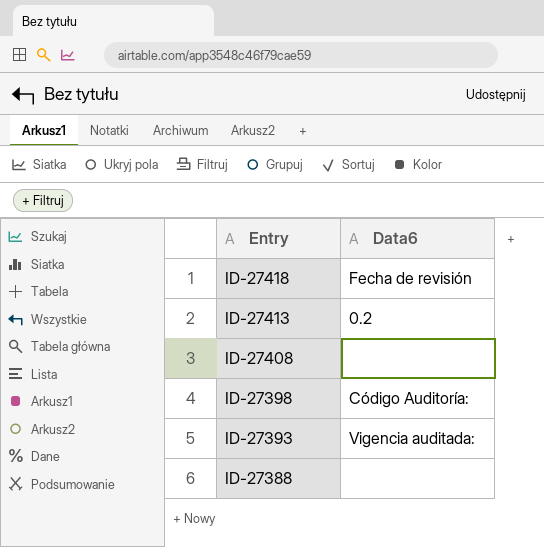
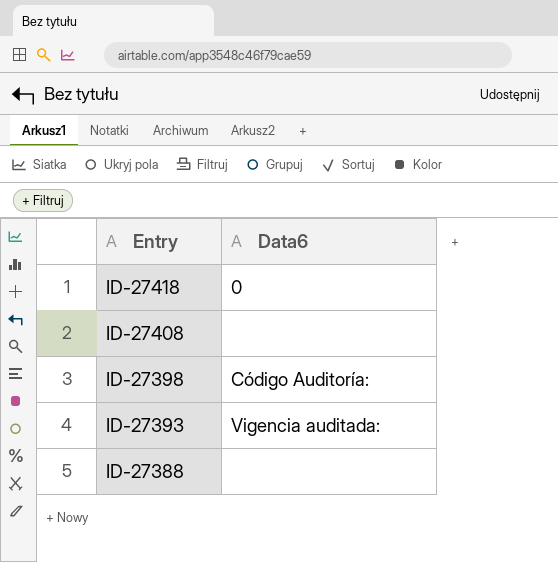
row ID-27413: 0.2 -> none
ID-27418 | Data6: Fecha de revisión -> 0

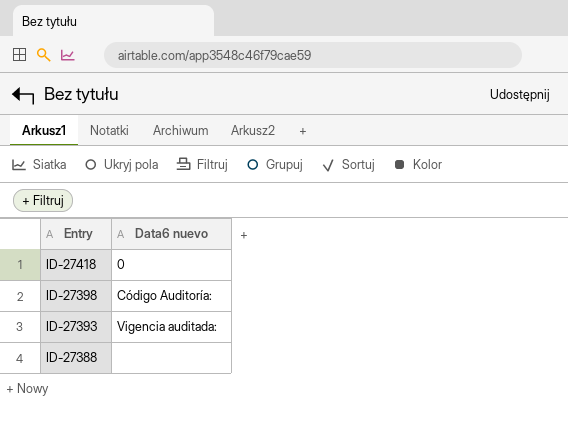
column name: Data6 -> Data6 nuevo
row ID-27408: none -> none

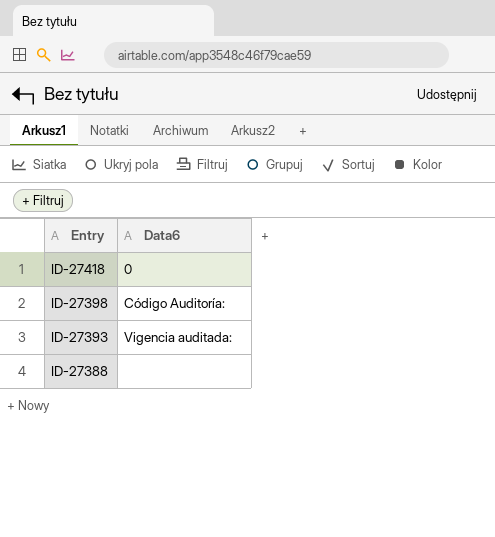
column name: Data6 nuevo -> Data6

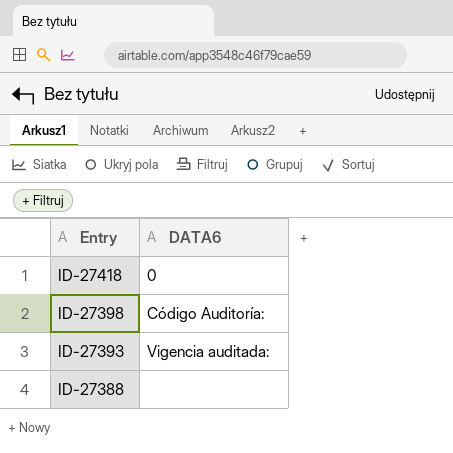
column name: Data6 -> DATA6

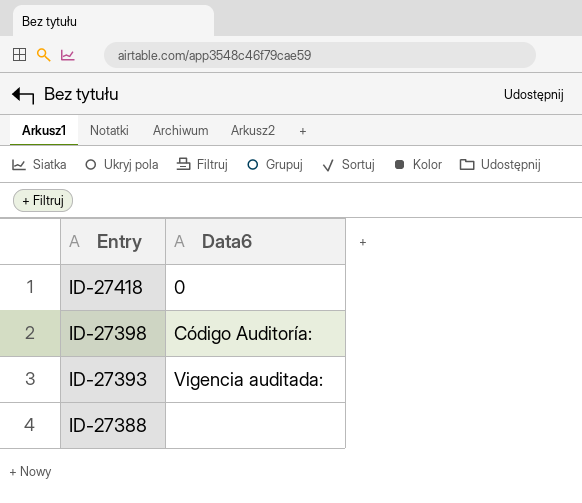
column name: DATA6 -> Data6

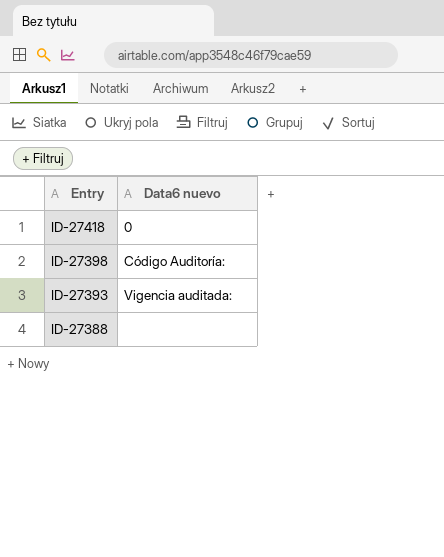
column name: Data6 -> Data6 nuevo

